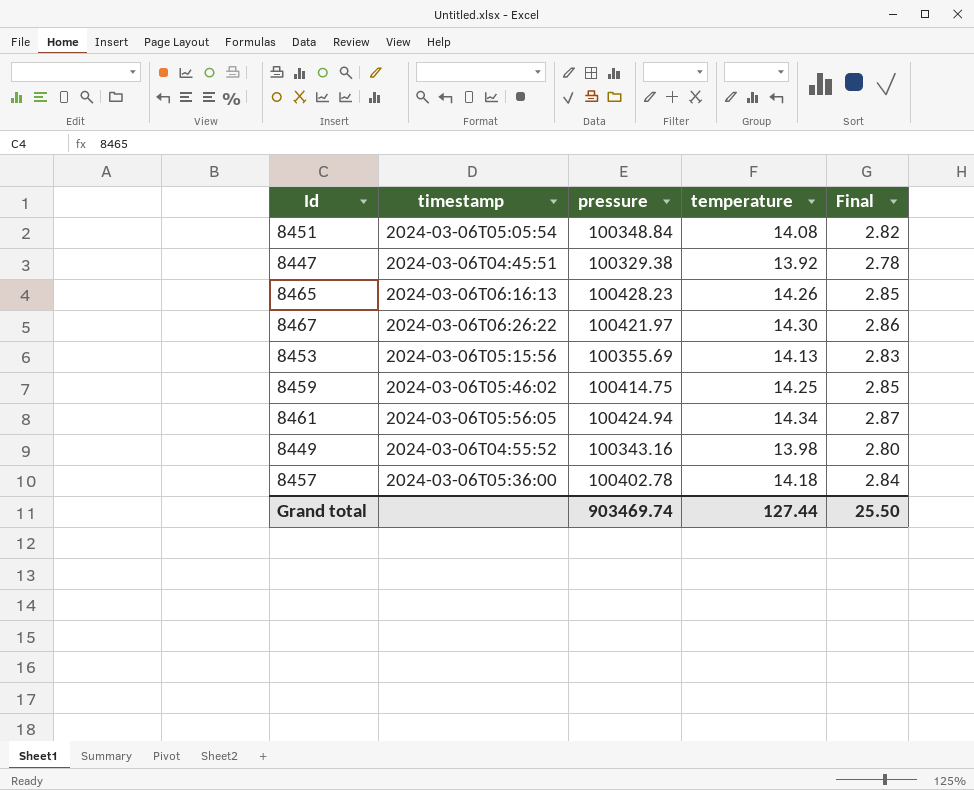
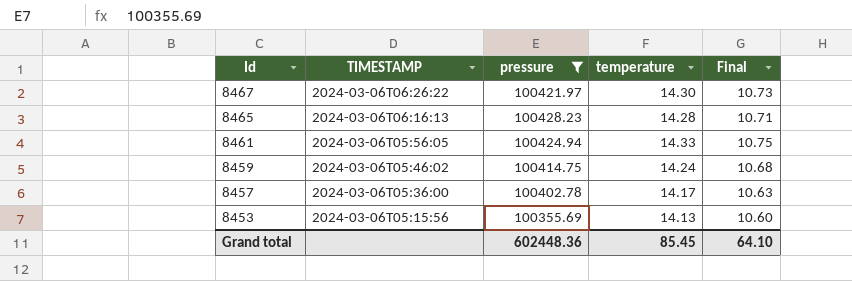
filter: none -> pressure >= 100355.69
row order: none -> Id descending
column name: timestamp -> TIMESTAMP
column Final | formula: [temperature] * 0.2 -> [temperature] * 0.75
8465 | temperature: 14.26 -> 14.28
8461 | temperature: 14.34 -> 14.33
8459 | temperature: 14.25 -> 14.24
8457 | temperature: 14.18 -> 14.17
Grand total | pressure: 903469.74 -> 602448.36
Grand total | temperature: 127.44 -> 85.45
Grand total | Final: 25.50 -> 64.10

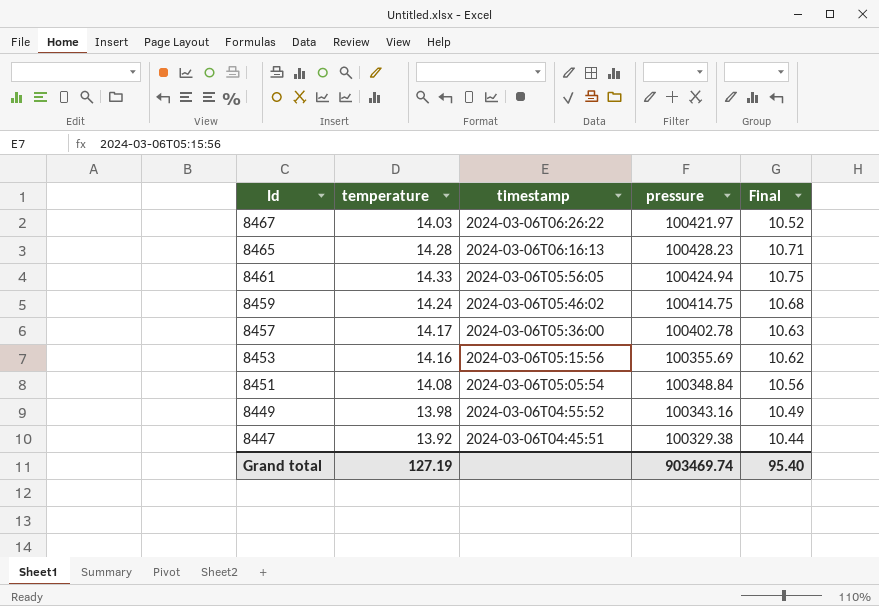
filter: pressure >= 100355.69 -> none
column temperature | position: 4 -> 2
column name: TIMESTAMP -> timestamp
8467 | temperature: 14.30 -> 14.03
8467 | Final: 10.73 -> 10.52
8453 | temperature: 14.13 -> 14.16
8453 | Final: 10.60 -> 10.62
Grand total | temperature: 85.45 -> 127.19
Grand total | pressure: 602448.36 -> 903469.74
Grand total | Final: 64.10 -> 95.40

